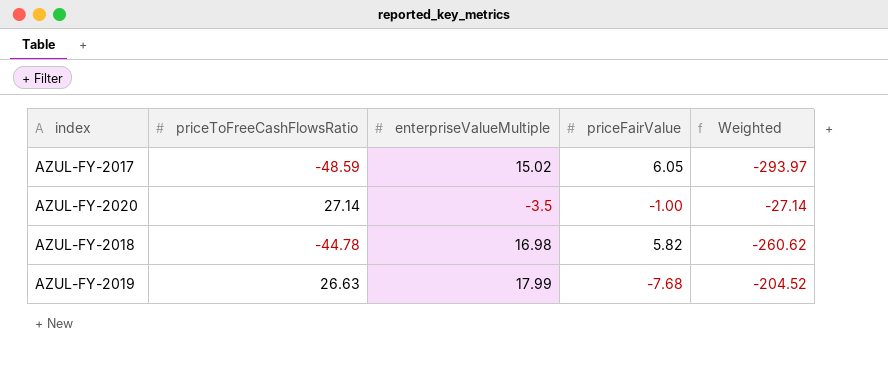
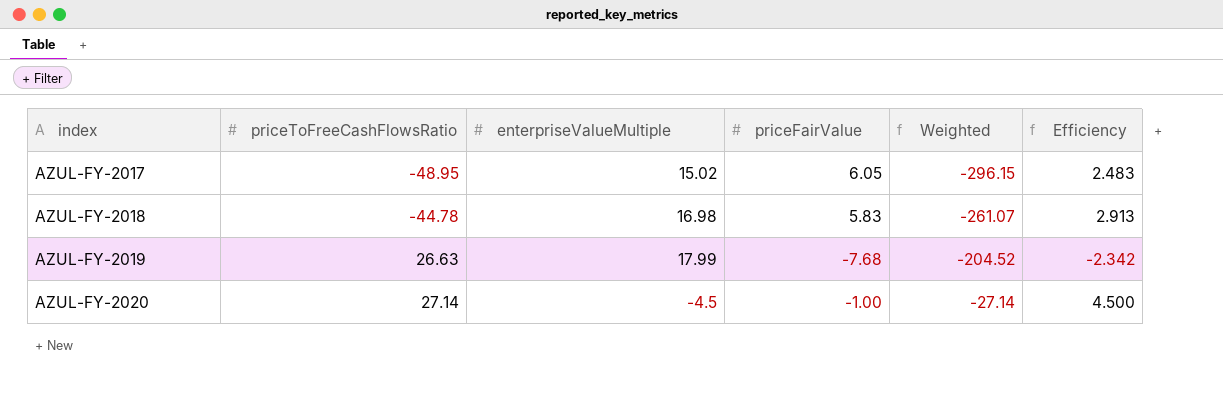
row order: none -> index ascending
column Efficiency | formula: none -> [enterpriseValueMultiple] / [priceFairValue]
AZUL-FY-2017 | priceToFreeCashFlowsRatio: -48.59 -> -48.95
AZUL-FY-2017 | Weighted: -293.97 -> -296.15
AZUL-FY-2018 | priceFairValue: 5.82 -> 5.83
AZUL-FY-2018 | Weighted: -260.62 -> -261.07
AZUL-FY-2020 | enterpriseValueMultiple: -3.5 -> -4.5

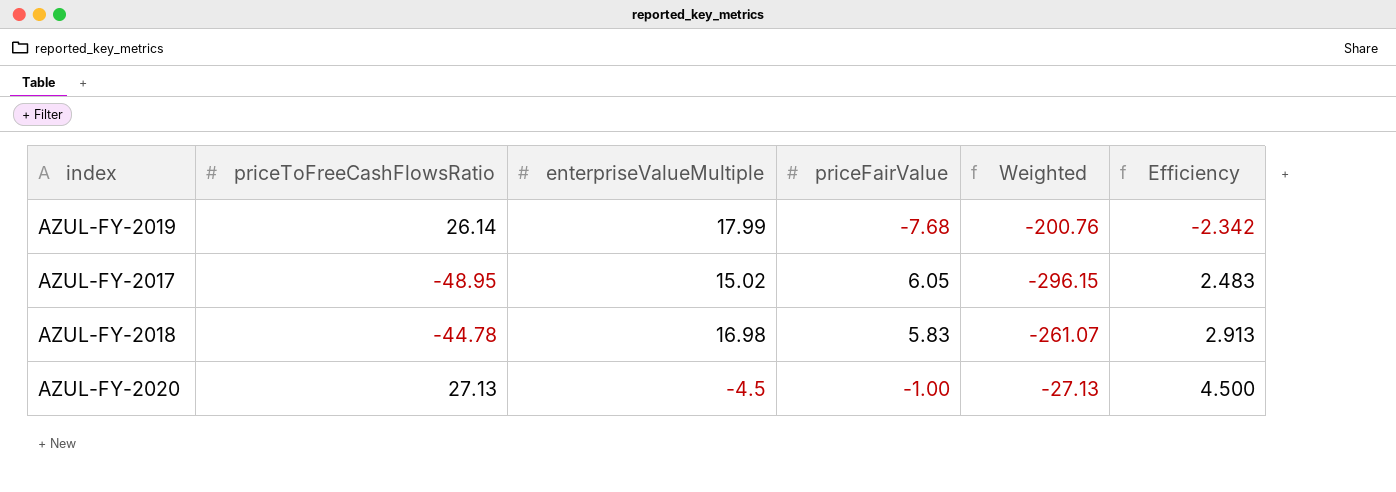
row order: index ascending -> Efficiency ascending
AZUL-FY-2019 | priceToFreeCashFlowsRatio: 26.63 -> 26.14
AZUL-FY-2019 | Weighted: -204.52 -> -200.76
AZUL-FY-2020 | priceToFreeCashFlowsRatio: 27.14 -> 27.13
AZUL-FY-2020 | Weighted: -27.14 -> -27.13

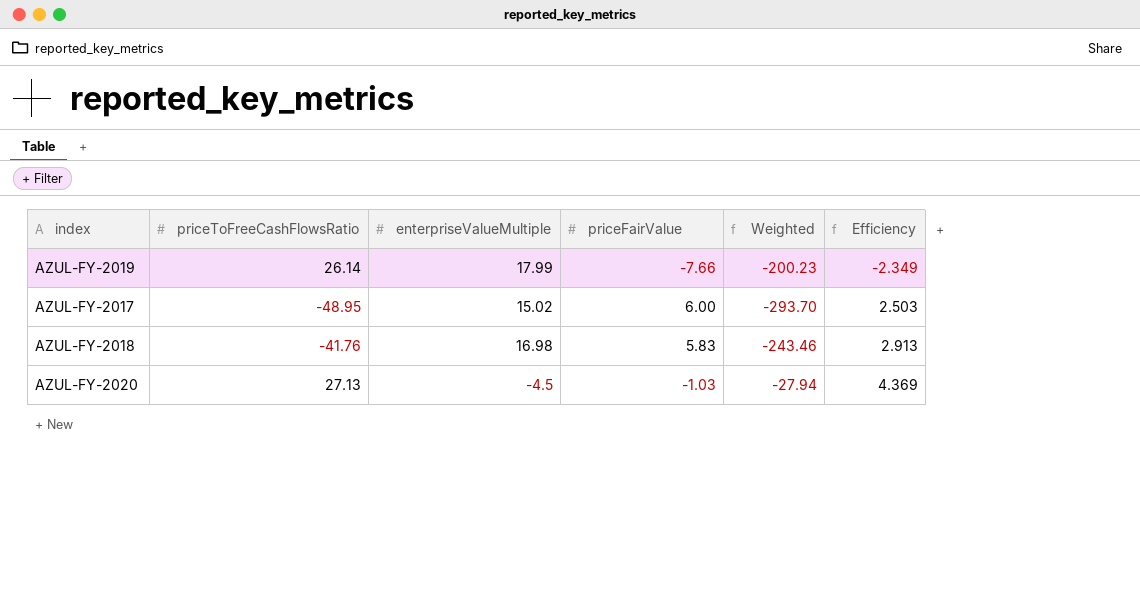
AZUL-FY-2019 | priceFairValue: -7.68 -> -7.66
AZUL-FY-2019 | Weighted: -200.76 -> -200.23
AZUL-FY-2019 | Efficiency: -2.342 -> -2.349
AZUL-FY-2017 | priceFairValue: 6.05 -> 6.00
AZUL-FY-2017 | Weighted: -296.15 -> -293.70
AZUL-FY-2017 | Efficiency: 2.483 -> 2.503
AZUL-FY-2018 | priceToFreeCashFlowsRatio: -44.78 -> -41.76
AZUL-FY-2018 | Weighted: -261.07 -> -243.46
AZUL-FY-2020 | priceFairValue: -1.00 -> -1.03
AZUL-FY-2020 | Weighted: -27.13 -> -27.94
AZUL-FY-2020 | Efficiency: 4.500 -> 4.369

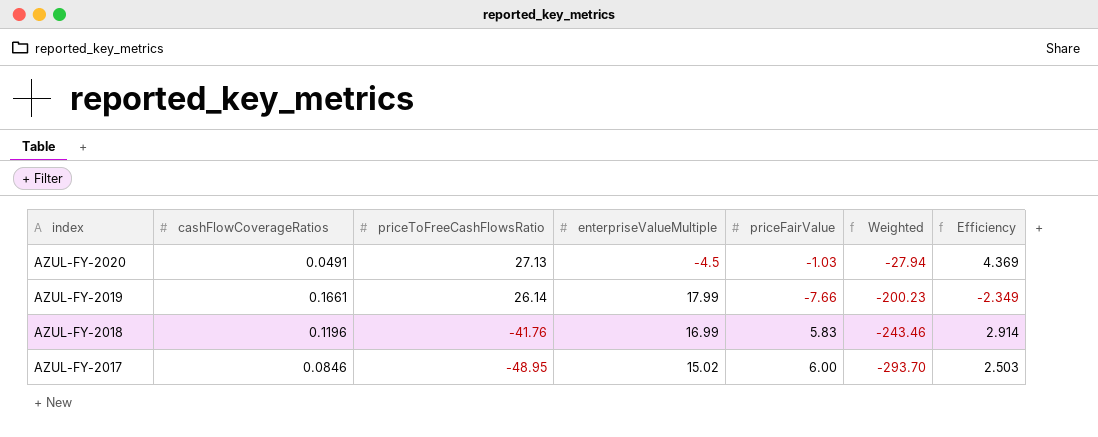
row order: Efficiency ascending -> index descending
column cashFlowCoverageRatios | position: none -> 2
AZUL-FY-2018 | enterpriseValueMultiple: 16.98 -> 16.99
AZUL-FY-2018 | Efficiency: 2.913 -> 2.914

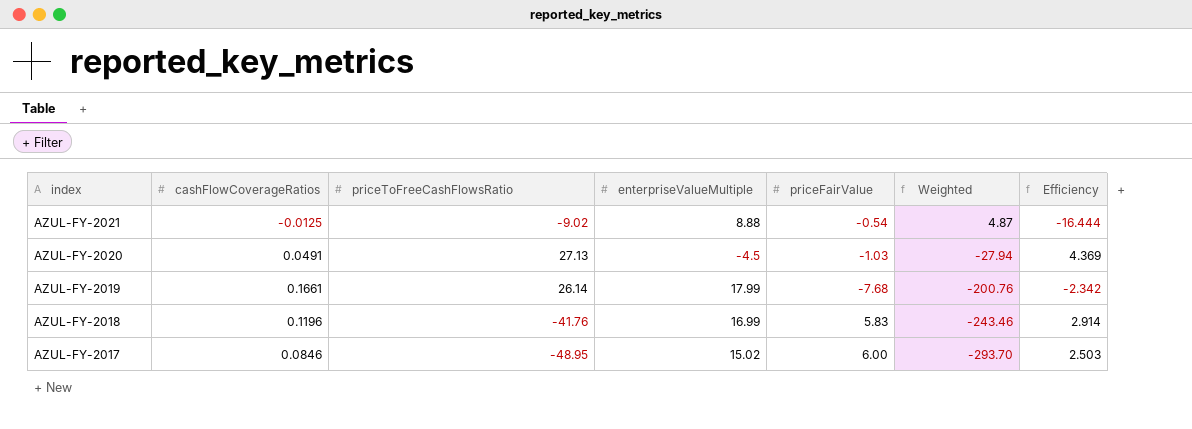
row AZUL-FY-2021: none -> -0.0125 | -9.02 | 8.88 | -0.54 | 4.87 | -16.444
AZUL-FY-2019 | priceFairValue: -7.66 -> -7.68
AZUL-FY-2019 | Weighted: -200.23 -> -200.76
AZUL-FY-2019 | Efficiency: -2.349 -> -2.342

